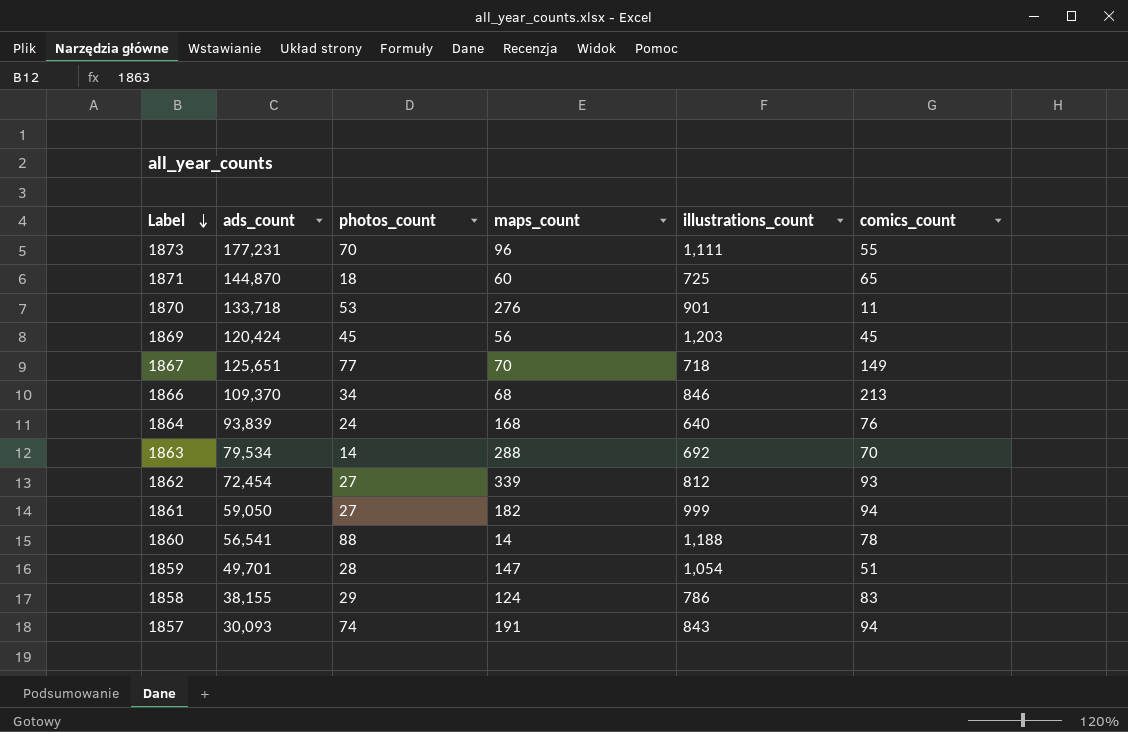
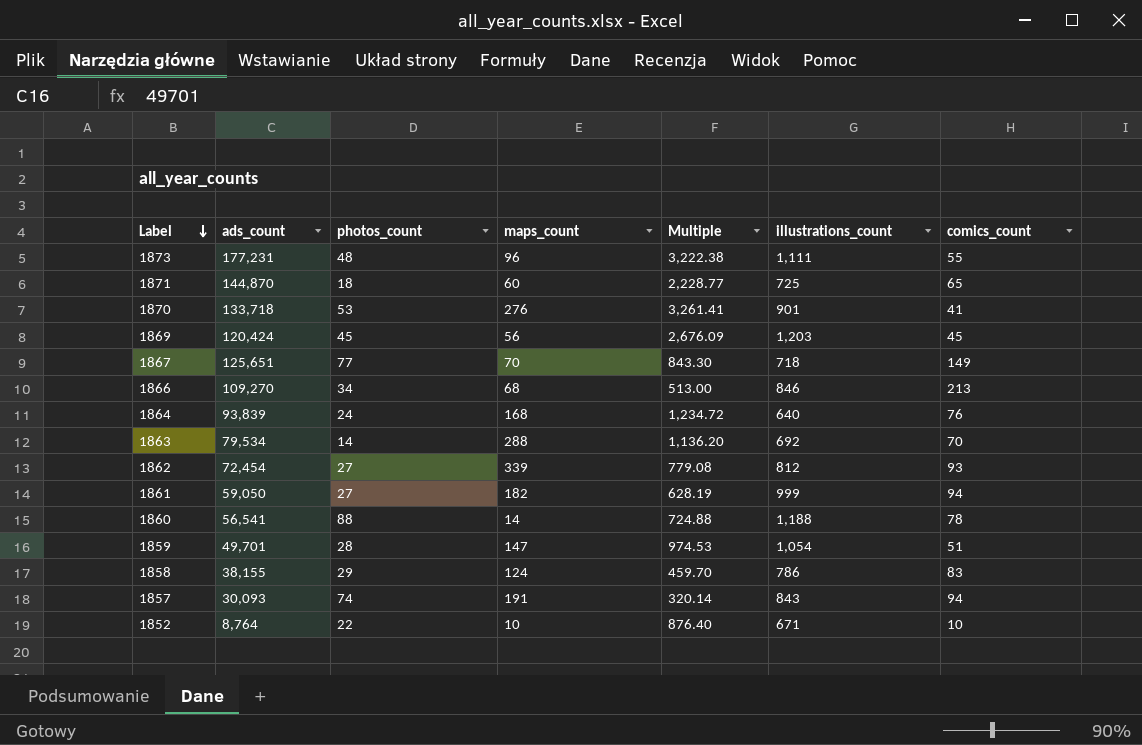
column Multiple | formula: none -> [ads_count] / [comics_count]
1873 | photos_count: 70 -> 48
1870 | comics_count: 11 -> 41
1866 | ads_count: 109,370 -> 109,270
row 1852: none -> 8,764 | 22 | 10 | 876.40 | 671 | 10

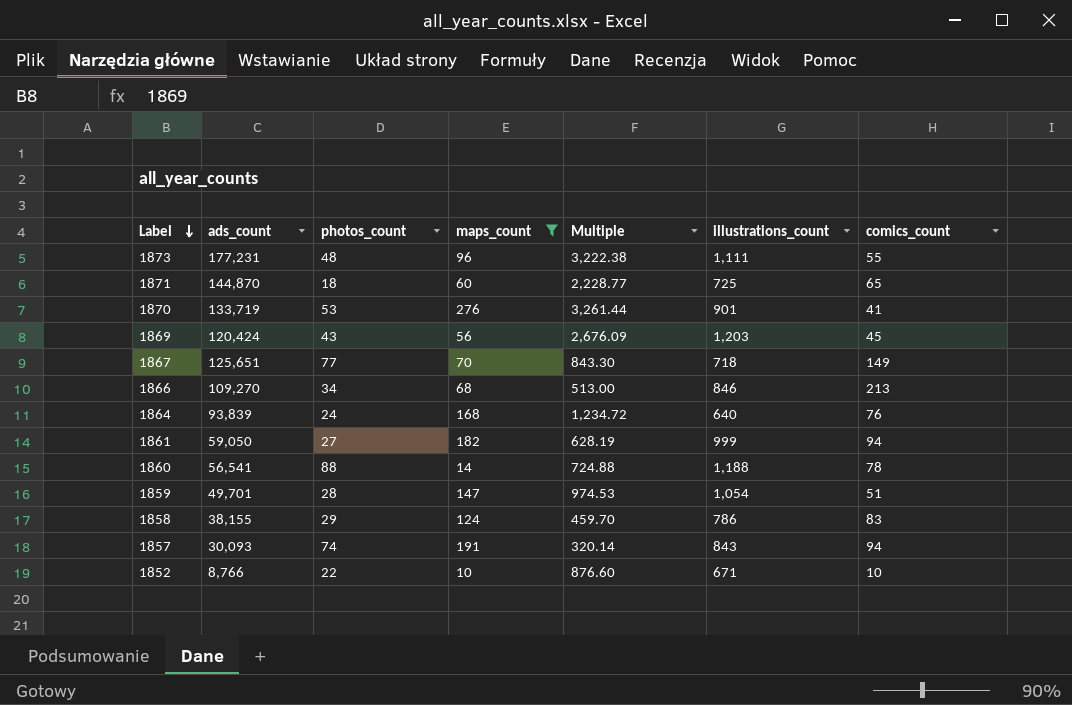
filter: none -> maps_count <= 276
1870 | ads_count: 133,718 -> 133,719
1870 | Multiple: 3,261.41 -> 3,261.44
1869 | photos_count: 45 -> 43
1852 | ads_count: 8,764 -> 8,766
1852 | Multiple: 876.40 -> 876.60

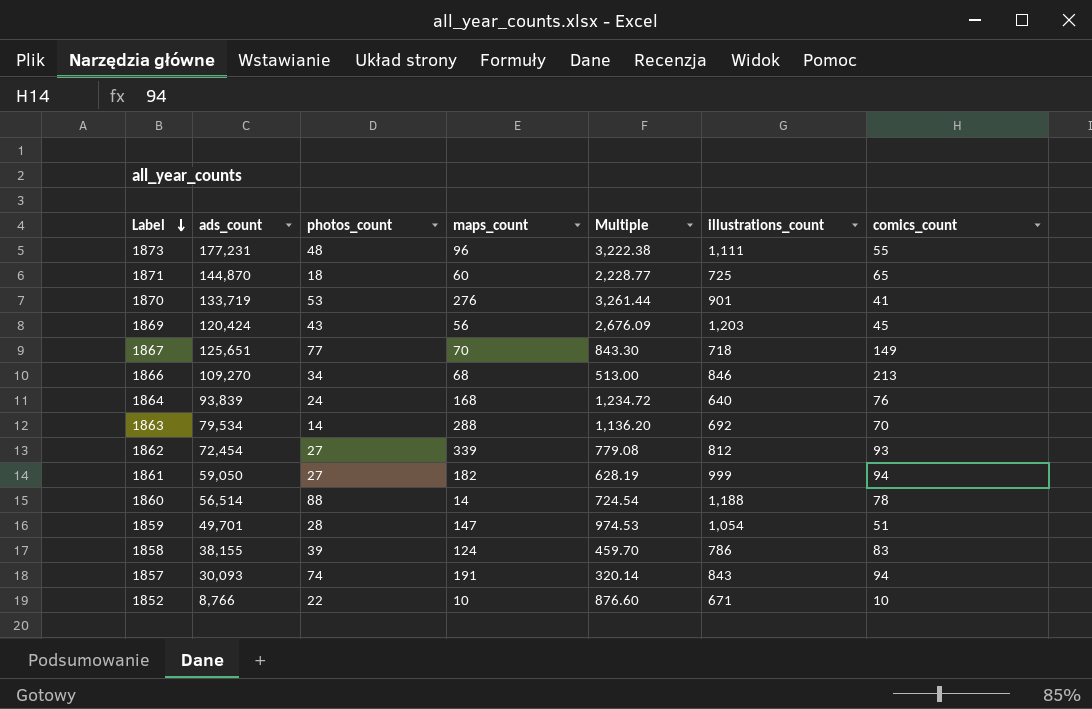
filter: maps_count <= 276 -> none
1860 | ads_count: 56,541 -> 56,514
1860 | Multiple: 724.88 -> 724.54
1858 | photos_count: 29 -> 39

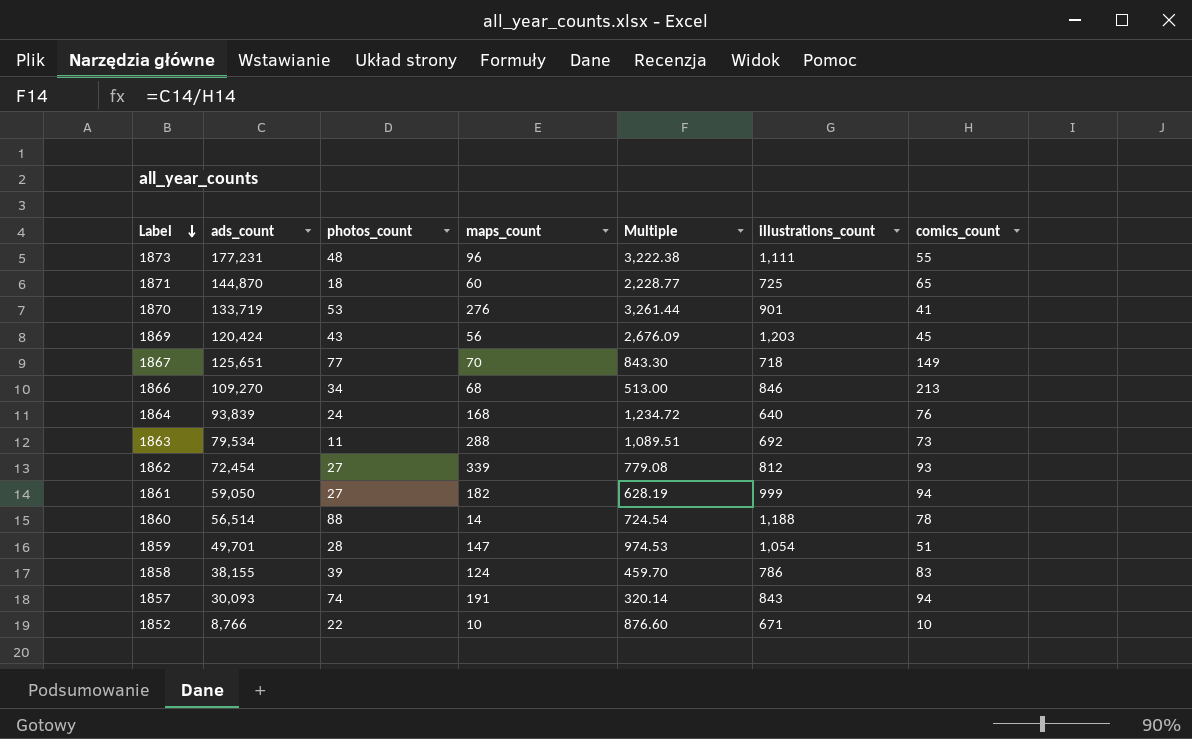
1863 | photos_count: 14 -> 11
1863 | Multiple: 1,136.20 -> 1,089.51
1863 | comics_count: 70 -> 73

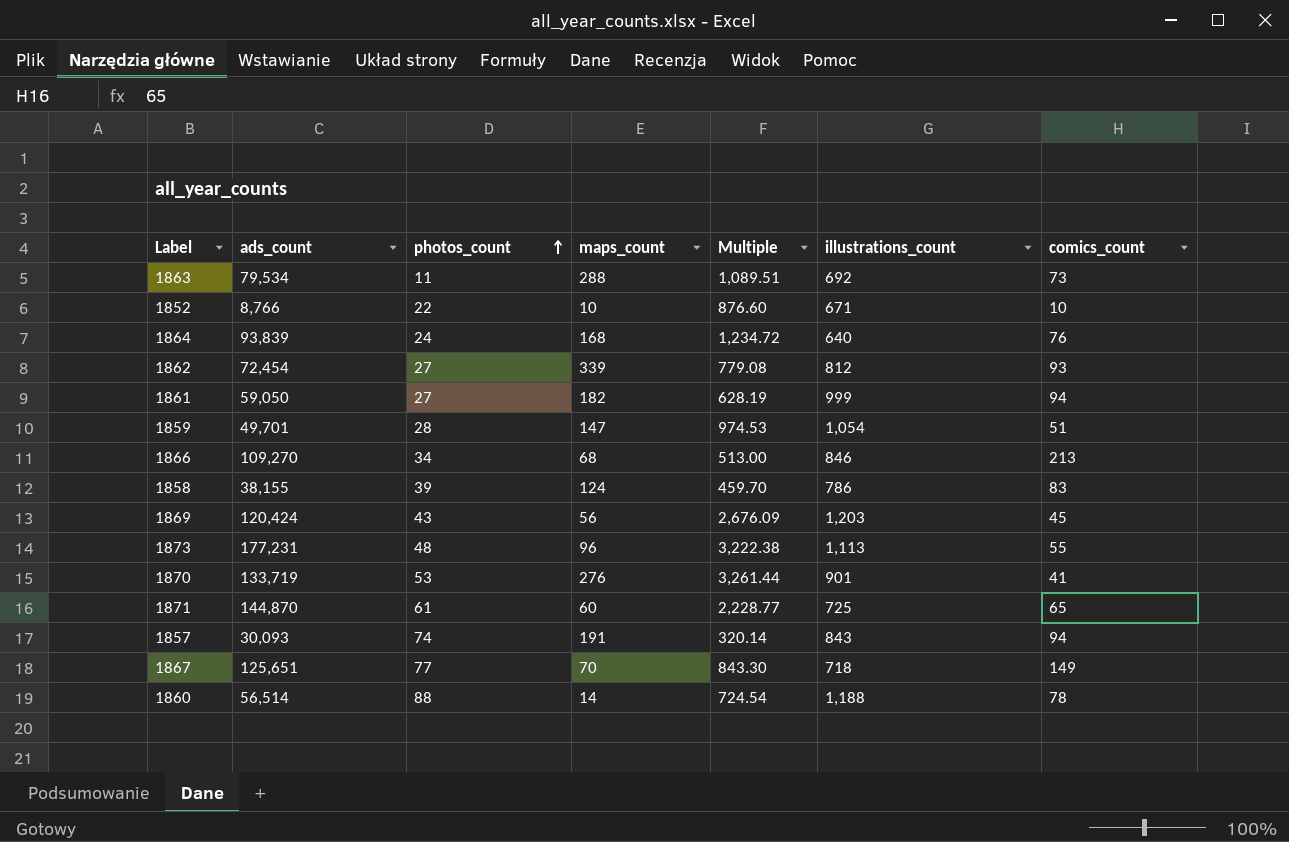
row order: Label descending -> photos_count ascending
1873 | illustrations_count: 1,111 -> 1,113
1871 | photos_count: 18 -> 61

